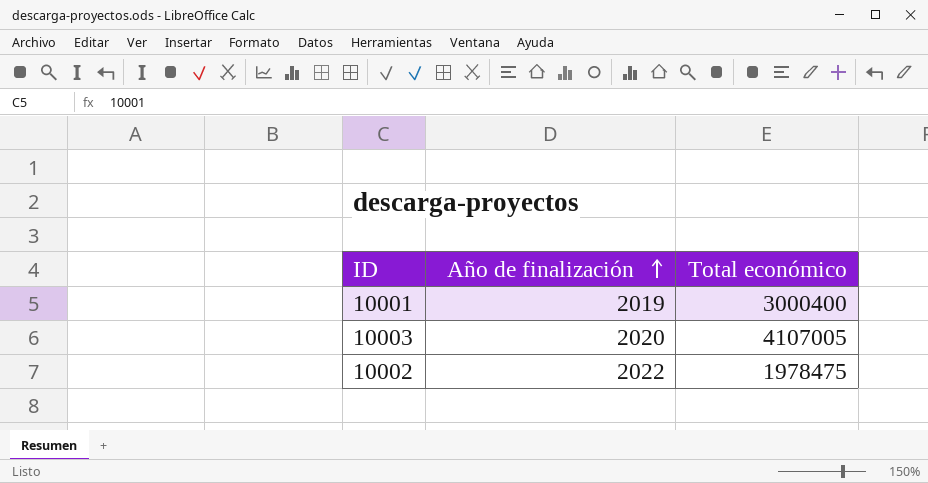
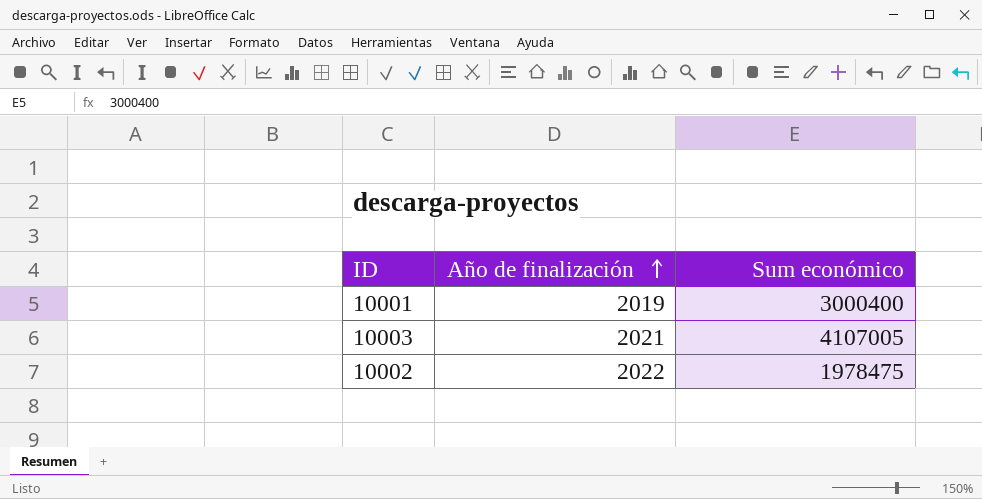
column name: Total económico -> Sum económico
10003 | Año de finalización: 2020 -> 2021

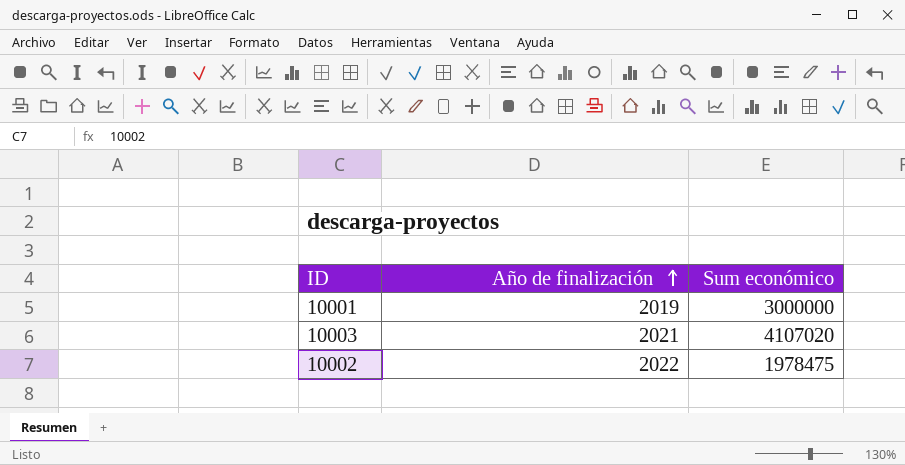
10001 | Sum económico: 3000400 -> 3000000
10003 | Sum económico: 4107005 -> 4107020

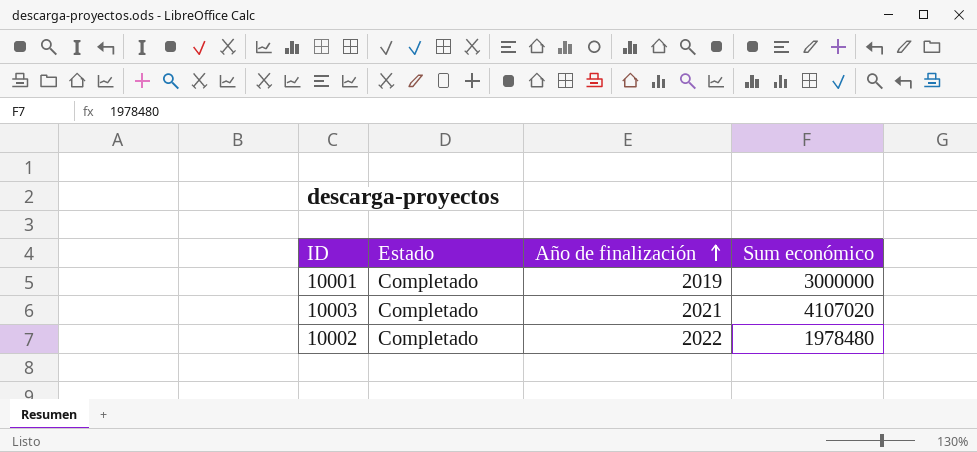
column Estado | position: none -> 2
10002 | Sum económico: 1978475 -> 1978480

